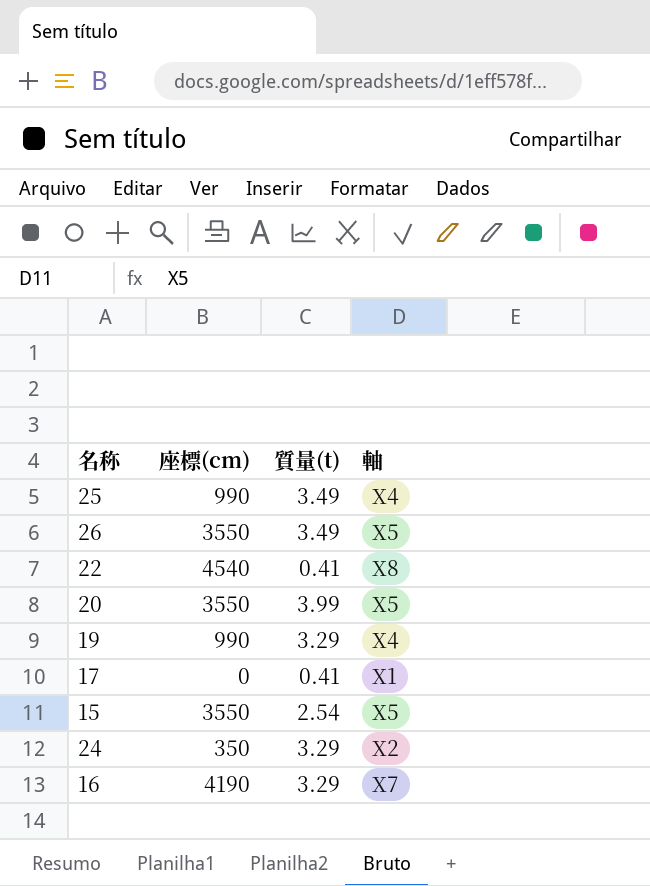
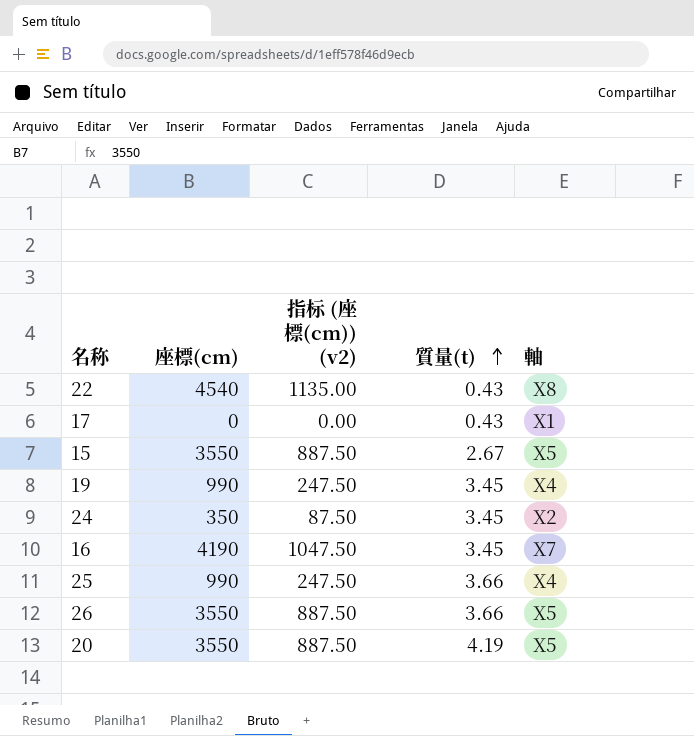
row order: none -> 質量(t) ascending
column 指标 (座標(cm)) (v2) | formula: none -> [座標(cm)] * 0.25
22 | 質量(t): 0.41 -> 0.43
17 | 質量(t): 0.41 -> 0.43
15 | 質量(t): 2.54 -> 2.67
19 | 質量(t): 3.29 -> 3.45
24 | 質量(t): 3.29 -> 3.45
16 | 質量(t): 3.29 -> 3.45
25 | 質量(t): 3.49 -> 3.66
26 | 質量(t): 3.49 -> 3.66
20 | 質量(t): 3.99 -> 4.19

